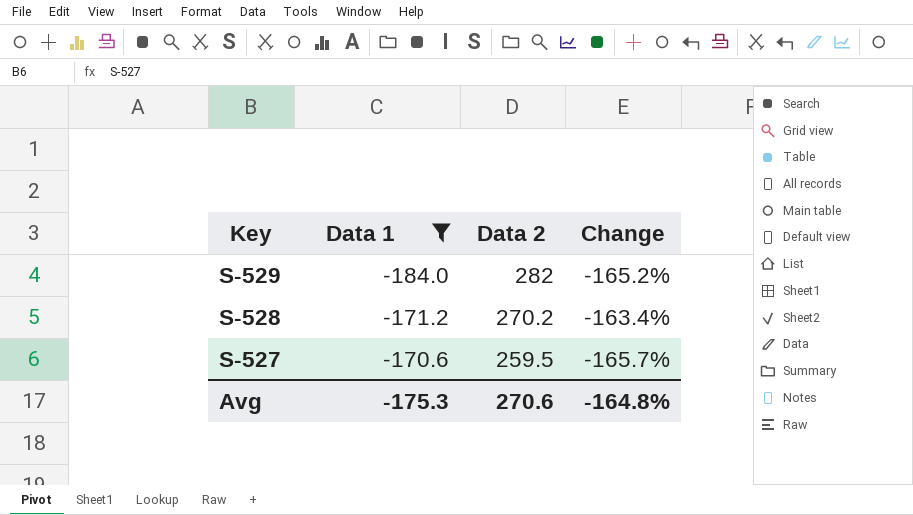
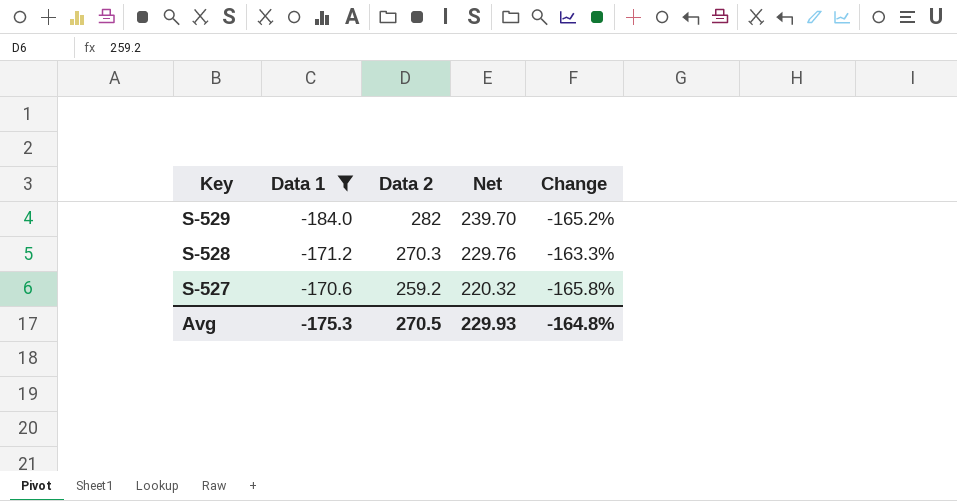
column Net | formula: none -> [Data 2] * 0.85
S-528 | Data 2: 270.2 -> 270.3
S-528 | Change: -163.4% -> -163.3%
S-527 | Data 2: 259.5 -> 259.2
S-527 | Change: -165.7% -> -165.8%
Avg | Data 2: 270.6 -> 270.5

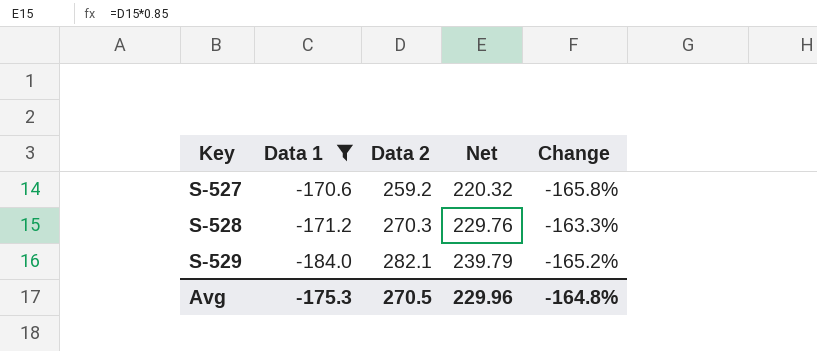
row order: Key descending -> Key ascending
S-529 | Data 2: 282 -> 282.1
S-529 | Net: 239.70 -> 239.79
Avg | Net: 229.93 -> 229.96

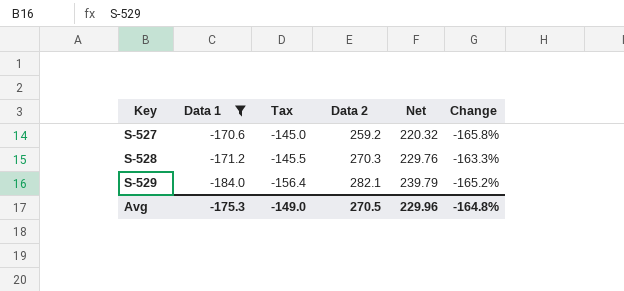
column Tax | formula: none -> [Data 1] * 0.85

